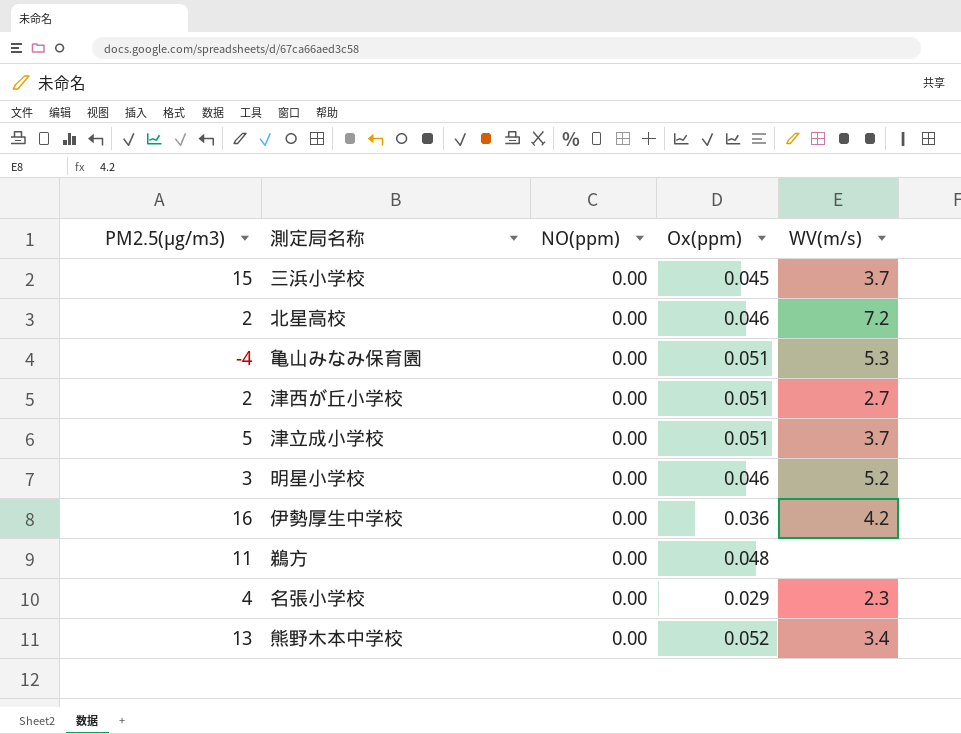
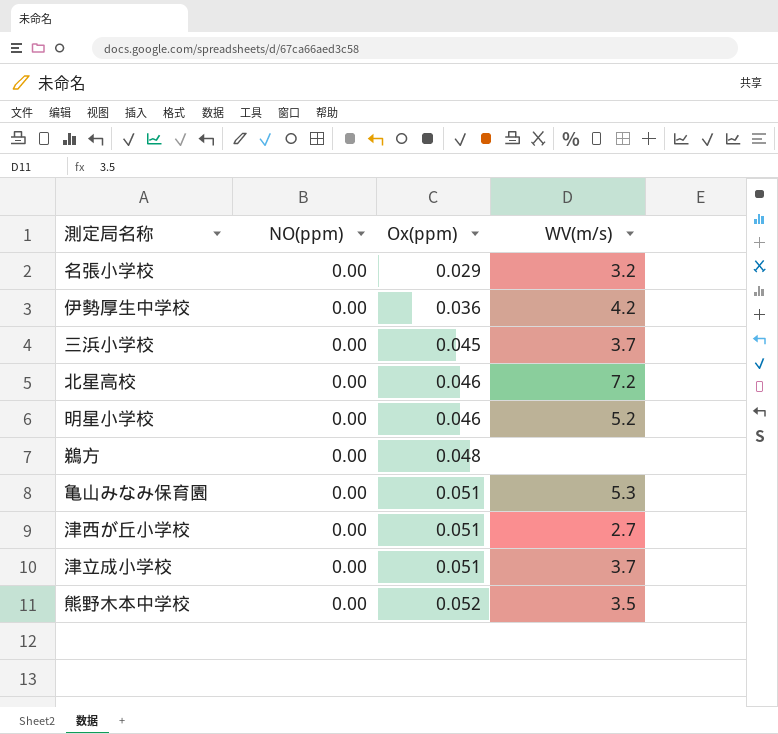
row order: none -> Ox(ppm) ascending
column PM2.5(μg/m3) | position: 1 -> none
名張小学校 | WV(m/s): 2.3 -> 3.2
熊野木本中学校 | WV(m/s): 3.4 -> 3.5

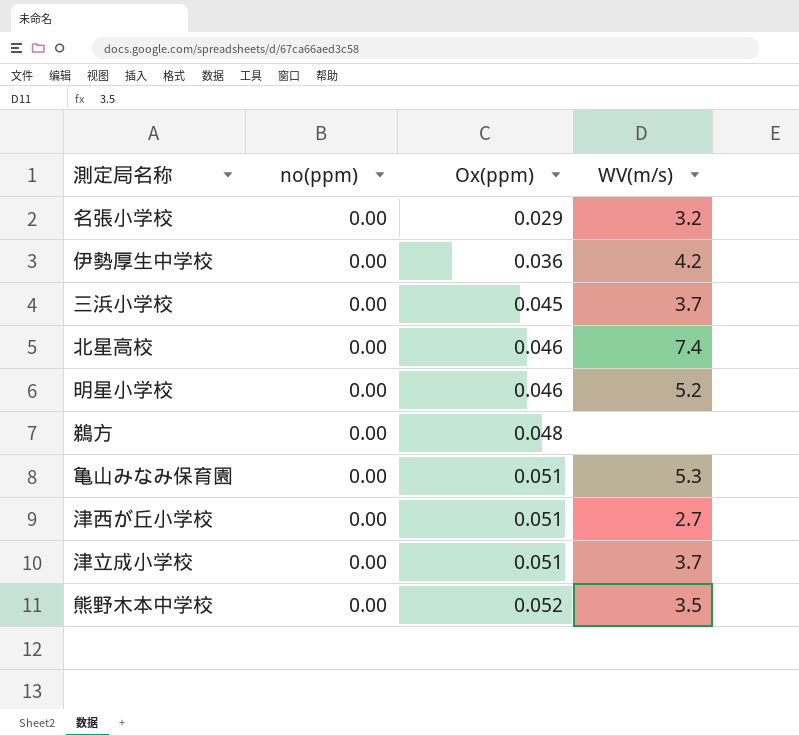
column name: NO(ppm) -> no(ppm)
北星高校 | WV(m/s): 7.2 -> 7.4

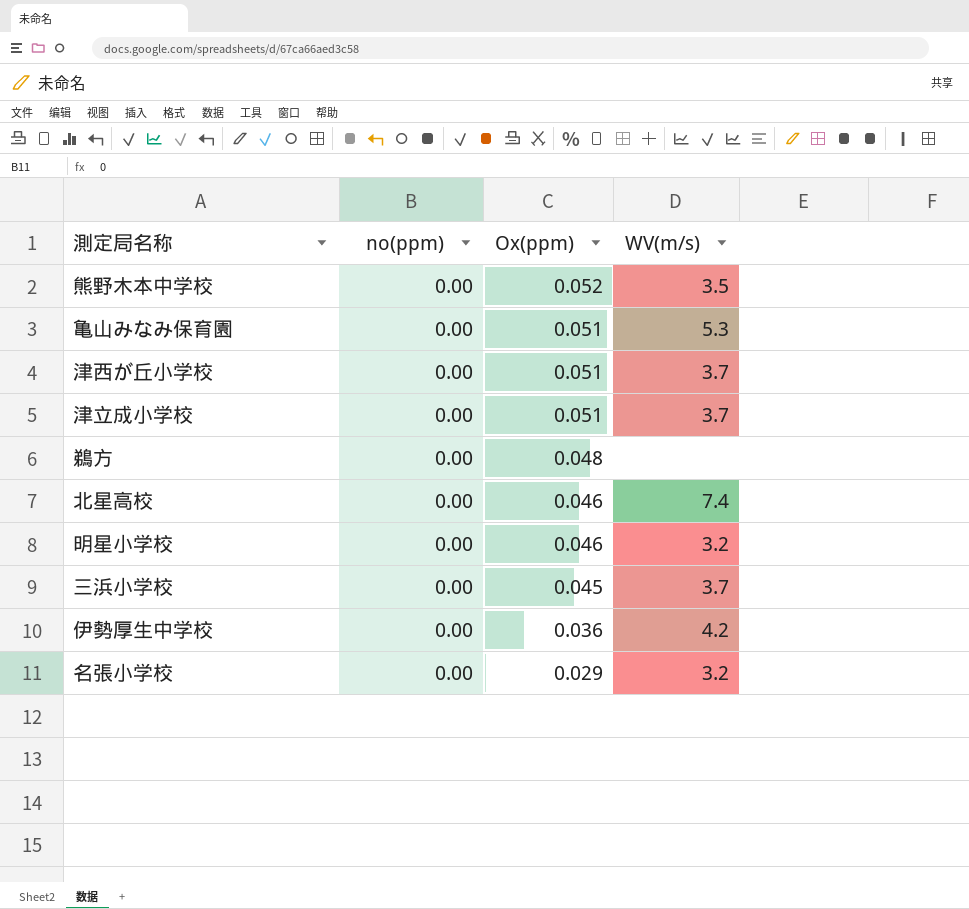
row order: Ox(ppm) ascending -> Ox(ppm) descending
津西が丘小学校 | WV(m/s): 2.7 -> 3.7
明星小学校 | WV(m/s): 5.2 -> 3.2

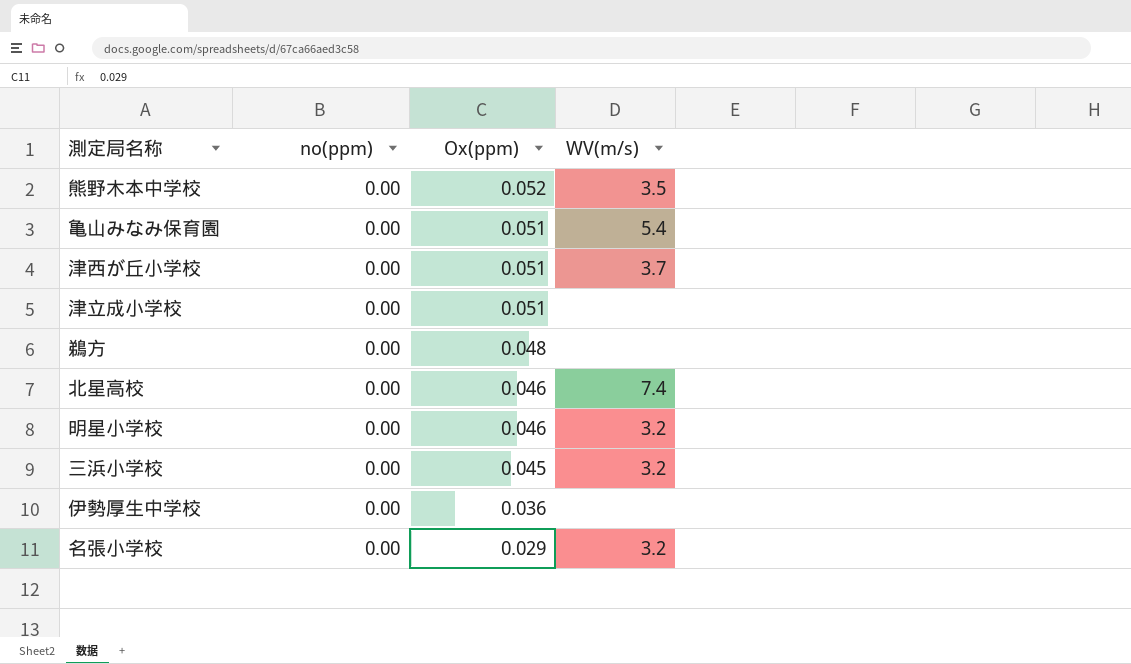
亀山みなみ保育園 | WV(m/s): 5.3 -> 5.4
津立成小学校 | WV(m/s): 3.7 -> none
三浜小学校 | WV(m/s): 3.7 -> 3.2
伊勢厚生中学校 | WV(m/s): 4.2 -> none

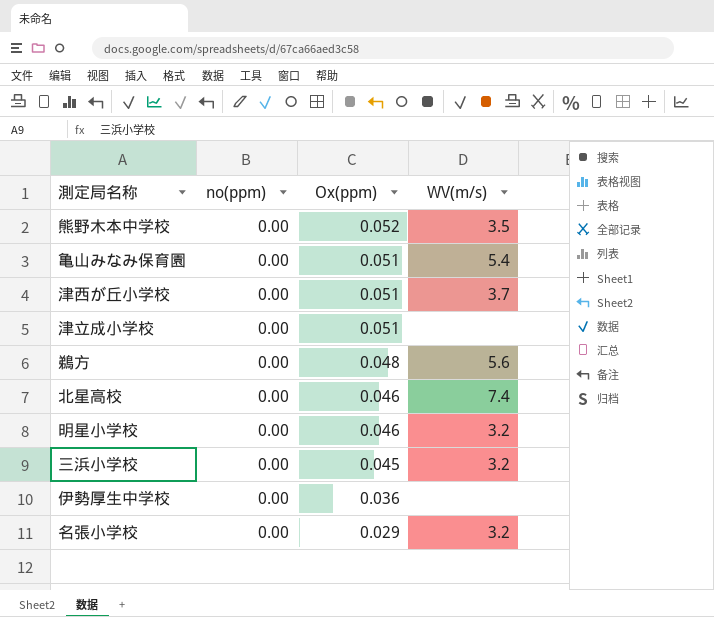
鵜方 | WV(m/s): none -> 5.6

